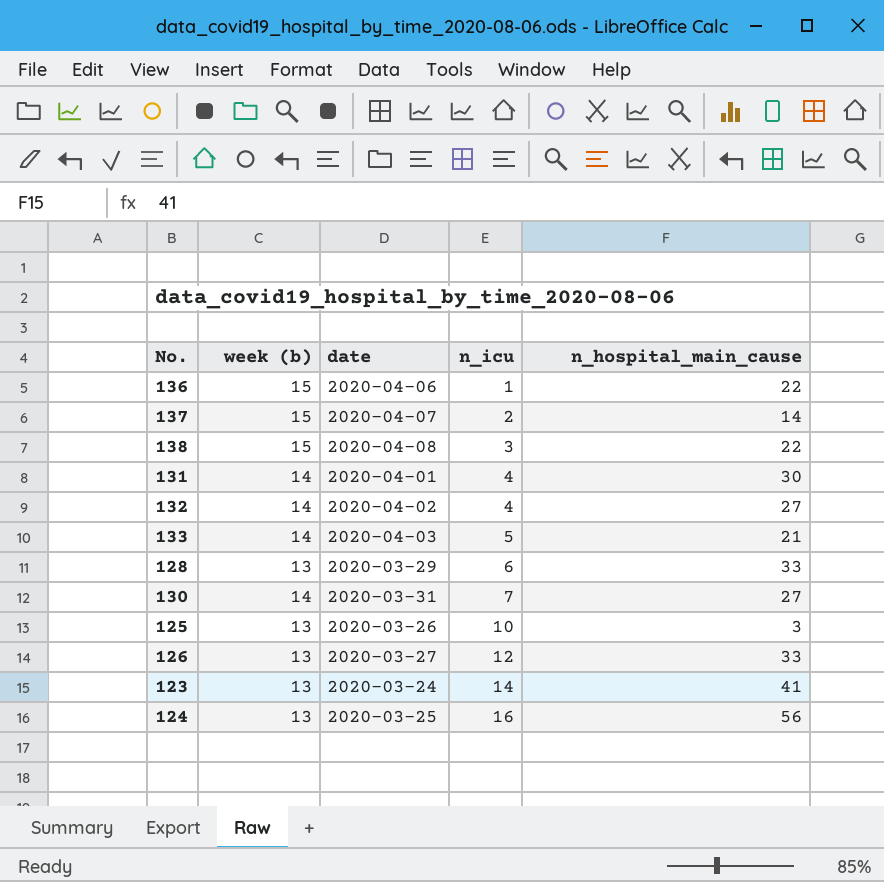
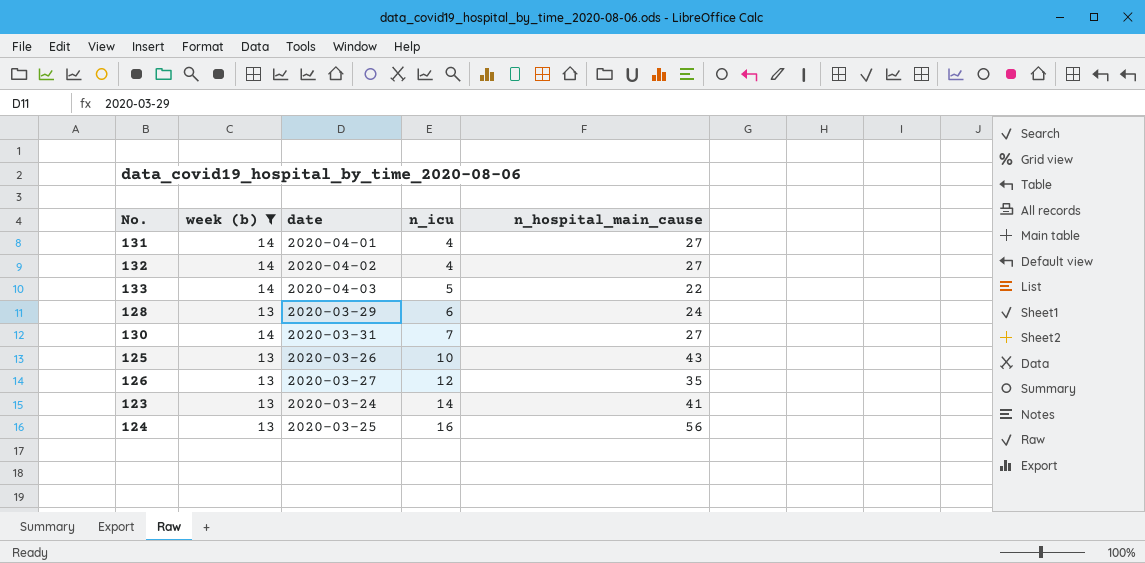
filter: none -> week (b) != 15
131 | n_hospital_main_cause: 30 -> 27
133 | n_hospital_main_cause: 21 -> 22
128 | n_hospital_main_cause: 33 -> 24
125 | n_hospital_main_cause: 3 -> 43
126 | n_hospital_main_cause: 33 -> 35

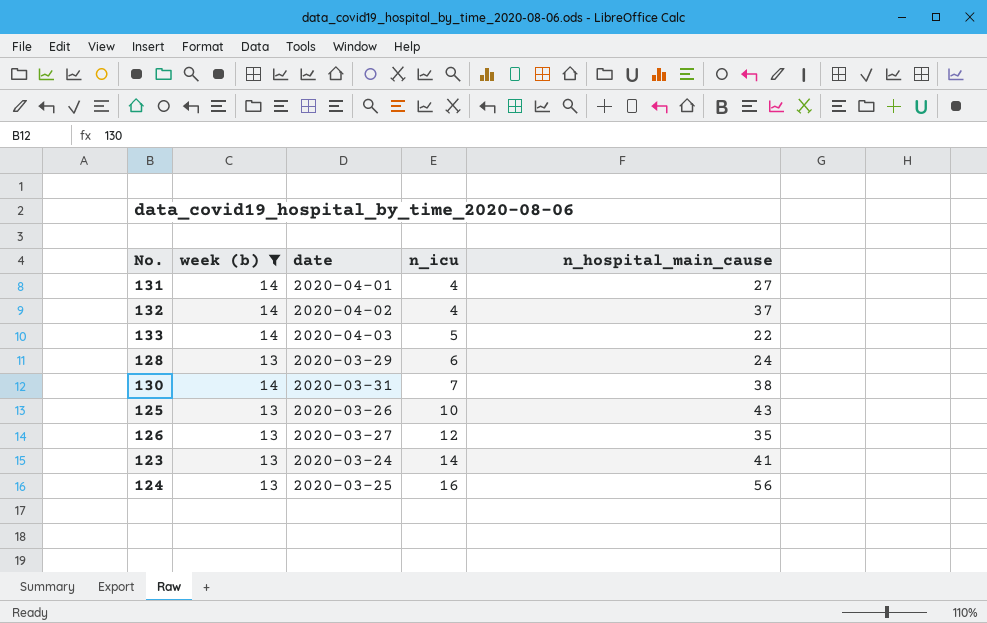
132 | n_hospital_main_cause: 27 -> 37
130 | n_hospital_main_cause: 27 -> 38

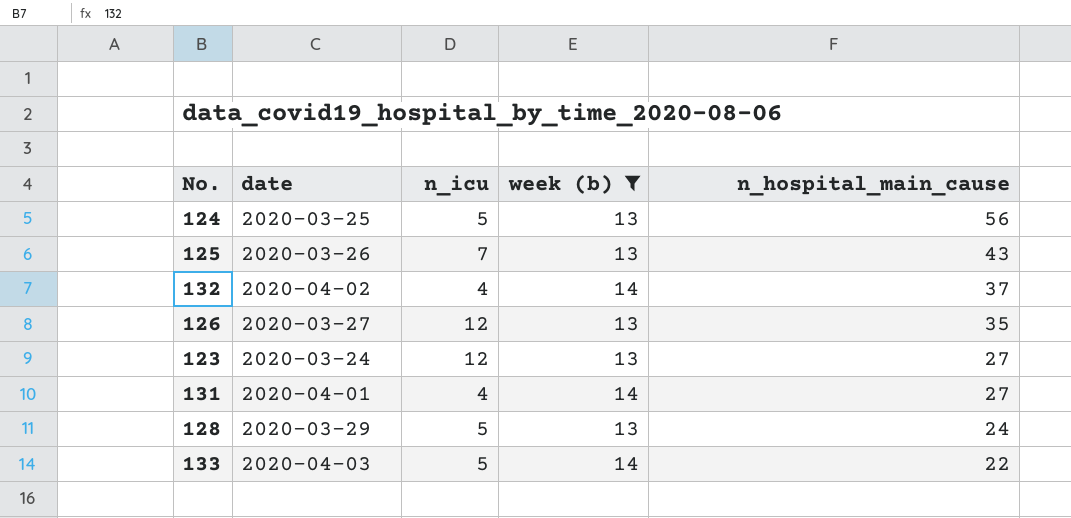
row order: n_icu ascending -> n_hospital_main_cause descending
column week (b) | position: 2 -> 4
row 130: 14 | 2020-03-31 | 7 | 38 -> none
124 | n_icu: 16 -> 5
125 | n_icu: 10 -> 7
123 | n_icu: 14 -> 12
123 | n_hospital_main_cause: 41 -> 27
128 | n_icu: 6 -> 5

